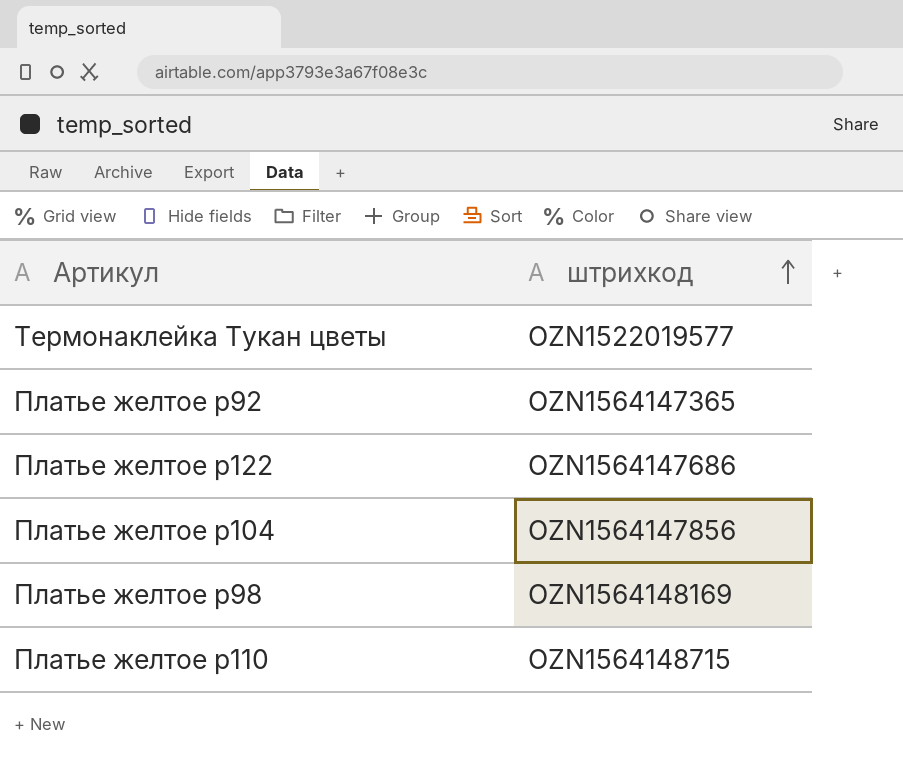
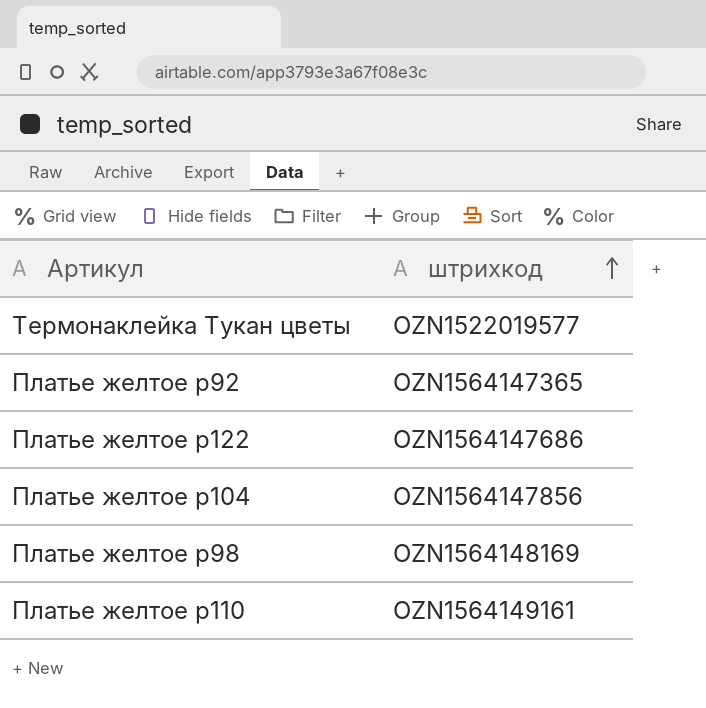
Платье желтое р110 | штрихкод: OZN1564148715 -> OZN1564149161

